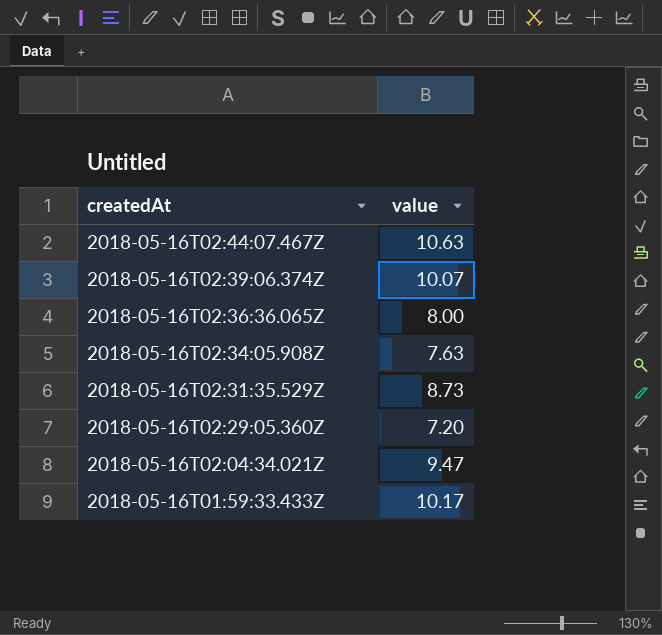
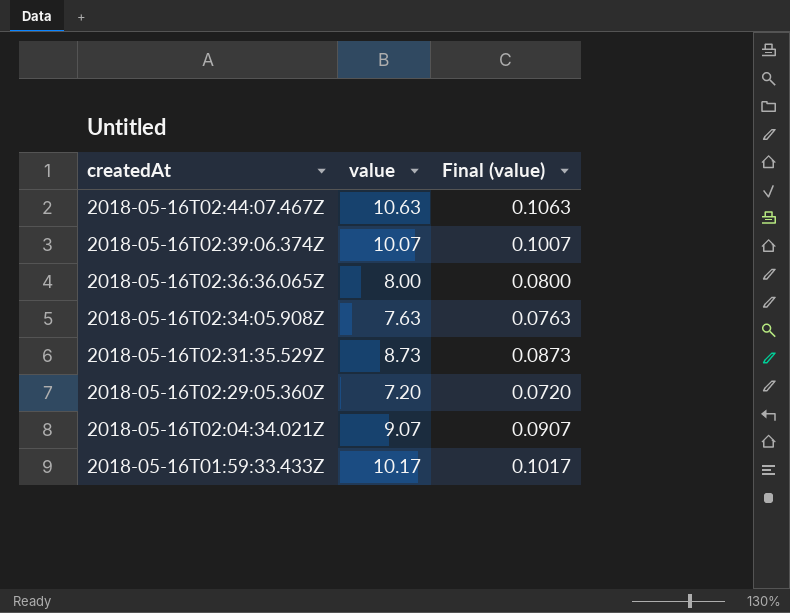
column Final (value) | formula: none -> [value] * 0.01
2018-05-16T02:04:34.021Z | value: 9.47 -> 9.07

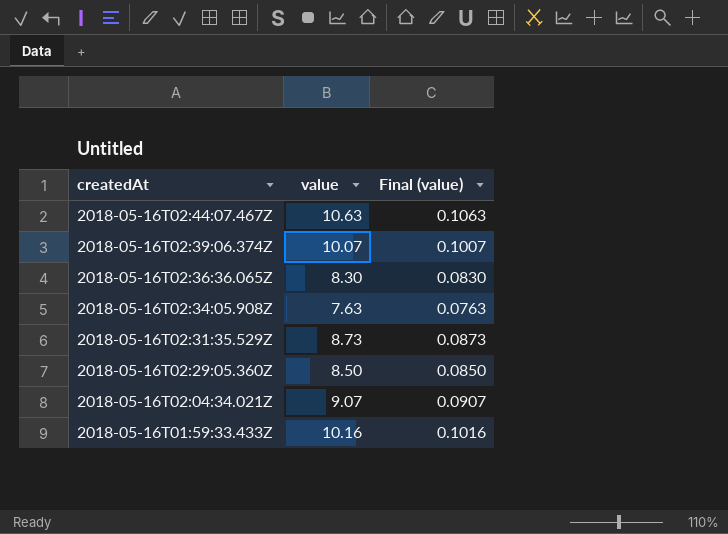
2018-05-16T02:36:36.065Z | value: 8.00 -> 8.30
2018-05-16T02:36:36.065Z | Final (value): 0.0800 -> 0.0830
2018-05-16T02:29:05.360Z | value: 7.20 -> 8.50
2018-05-16T02:29:05.360Z | Final (value): 0.0720 -> 0.0850
2018-05-16T01:59:33.433Z | value: 10.17 -> 10.16
2018-05-16T01:59:33.433Z | Final (value): 0.1017 -> 0.1016

